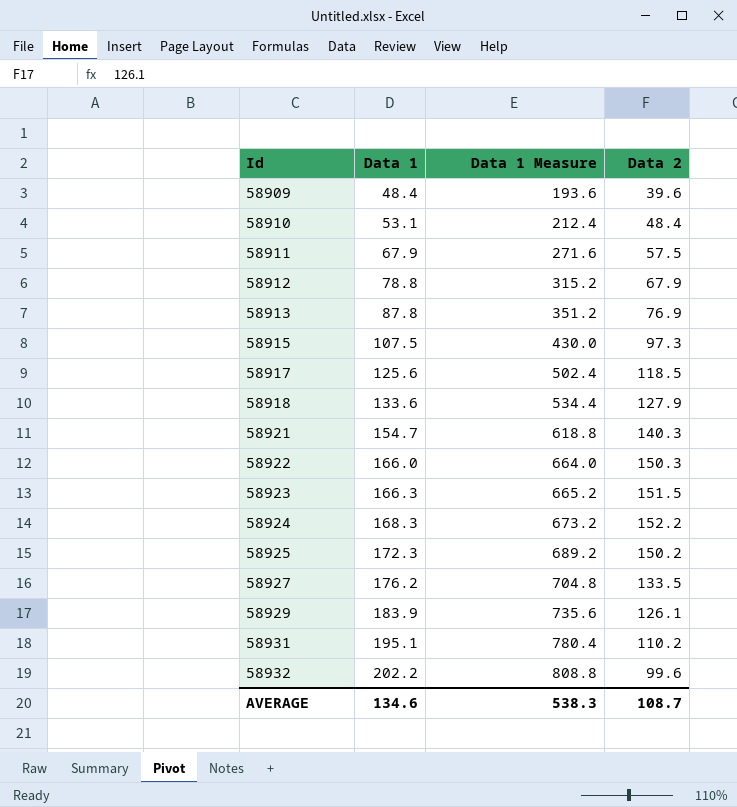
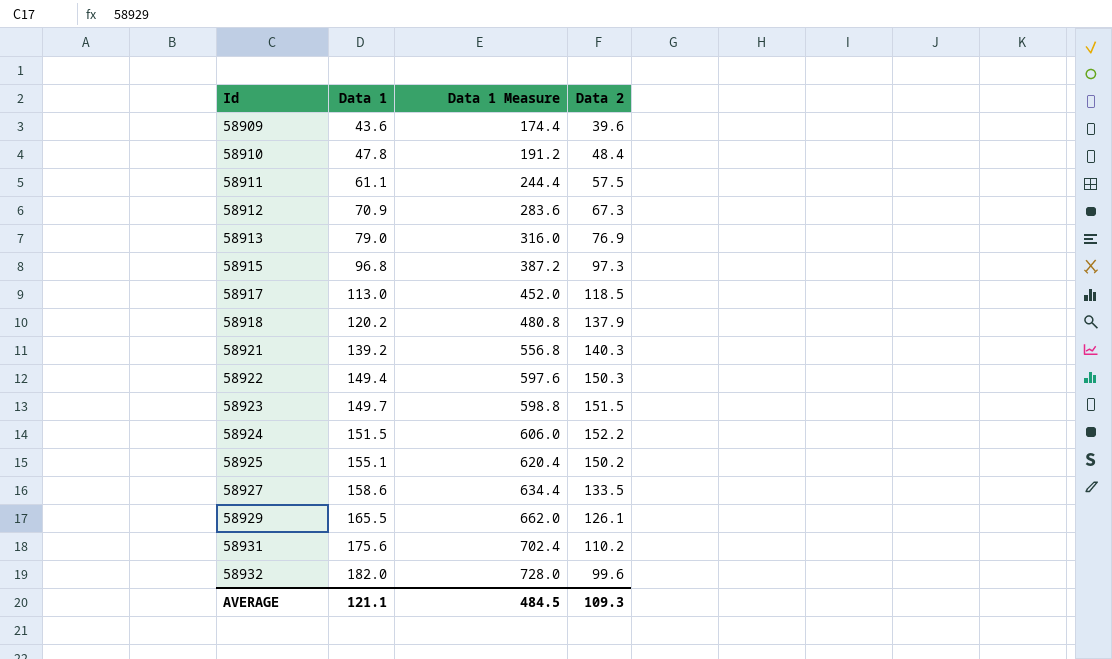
58909 | Data 1: 48.4 -> 43.6
58909 | Data 1 Measure: 193.6 -> 174.4
58910 | Data 1: 53.1 -> 47.8
58910 | Data 1 Measure: 212.4 -> 191.2
58911 | Data 1: 67.9 -> 61.1
58911 | Data 1 Measure: 271.6 -> 244.4
58912 | Data 1: 78.8 -> 70.9
58912 | Data 1 Measure: 315.2 -> 283.6
58912 | Data 2: 67.9 -> 67.3
58913 | Data 1: 87.8 -> 79.0
58913 | Data 1 Measure: 351.2 -> 316.0
58915 | Data 1: 107.5 -> 96.8
58915 | Data 1 Measure: 430.0 -> 387.2
58917 | Data 1: 125.6 -> 113.0
58917 | Data 1 Measure: 502.4 -> 452.0
58918 | Data 1: 133.6 -> 120.2
58918 | Data 1 Measure: 534.4 -> 480.8
58918 | Data 2: 127.9 -> 137.9
58921 | Data 1: 154.7 -> 139.2
58921 | Data 1 Measure: 618.8 -> 556.8
58922 | Data 1: 166.0 -> 149.4
58922 | Data 1 Measure: 664.0 -> 597.6
58923 | Data 1: 166.3 -> 149.7
58923 | Data 1 Measure: 665.2 -> 598.8
58924 | Data 1: 168.3 -> 151.5
58924 | Data 1 Measure: 673.2 -> 606.0
58925 | Data 1: 172.3 -> 155.1
58925 | Data 1 Measure: 689.2 -> 620.4
58927 | Data 1: 176.2 -> 158.6
58927 | Data 1 Measure: 704.8 -> 634.4
58929 | Data 1: 183.9 -> 165.5
58929 | Data 1 Measure: 735.6 -> 662.0
58931 | Data 1: 195.1 -> 175.6
58931 | Data 1 Measure: 780.4 -> 702.4
58932 | Data 1: 202.2 -> 182.0
58932 | Data 1 Measure: 808.8 -> 728.0
AVERAGE | Data 1: 134.6 -> 121.1
AVERAGE | Data 1 Measure: 538.3 -> 484.5
AVERAGE | Data 2: 108.7 -> 109.3

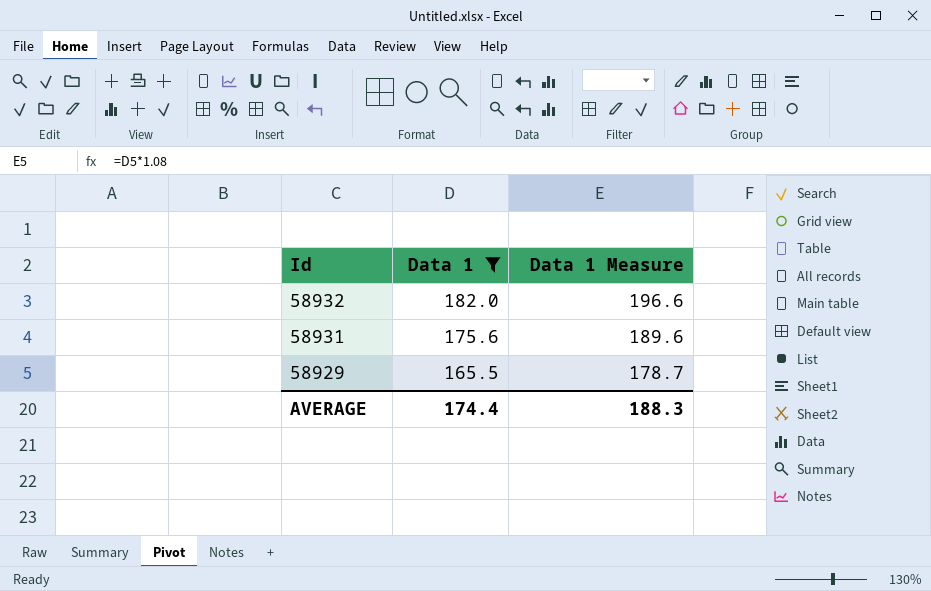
filter: none -> Data 1 >= 165.5
row order: Id ascending -> Id descending
column Data 2 | position: 4 -> none
column Data 1 Measure | formula: [Data 1] * 4 -> [Data 1] * 1.08
AVERAGE | Data 1: 121.1 -> 174.4
AVERAGE | Data 1 Measure: 484.5 -> 188.3

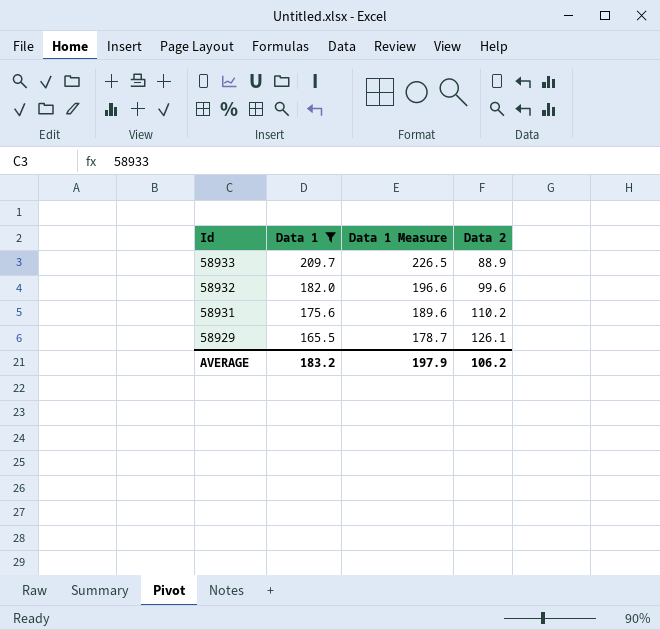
column Data 2 | position: none -> 4
row 58933: none -> 209.7 | 226.5 | 88.9
AVERAGE | Data 1: 174.4 -> 183.2
AVERAGE | Data 1 Measure: 188.3 -> 197.9

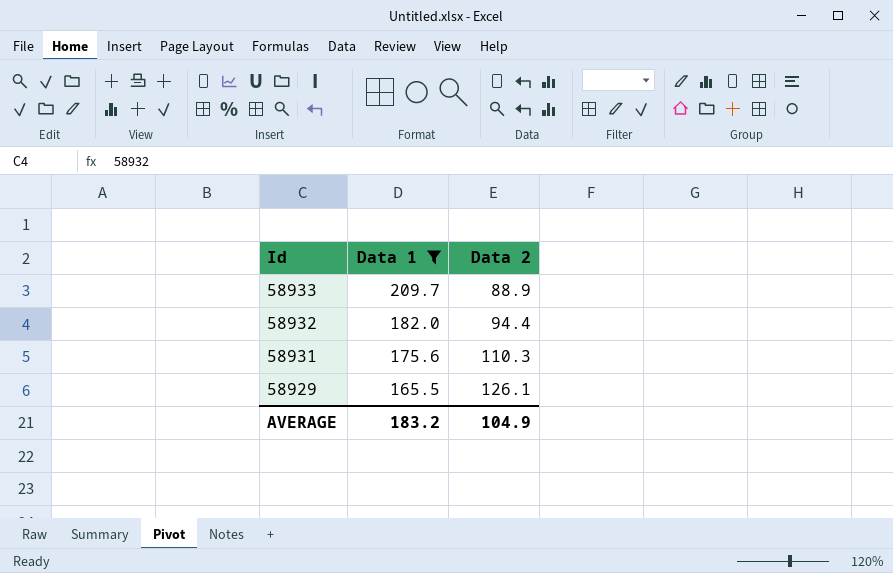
column Data 1 Measure | formula: [Data 1] * 1.08 -> none
58932 | Data 2: 99.6 -> 94.4
58931 | Data 2: 110.2 -> 110.3
AVERAGE | Data 2: 106.2 -> 104.9

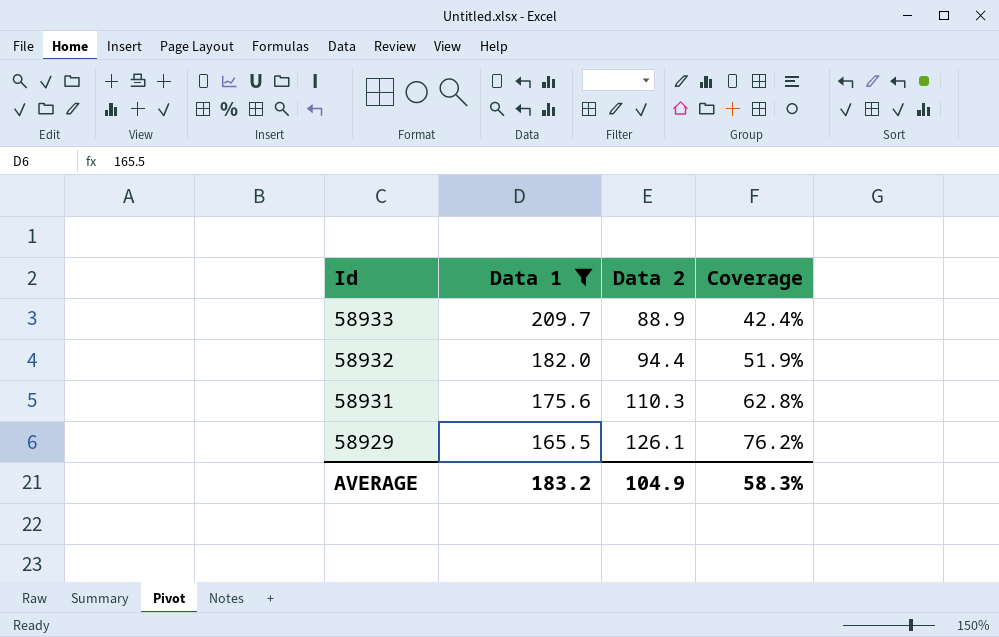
column Coverage | formula: none -> [Data 2] / [Data 1]

